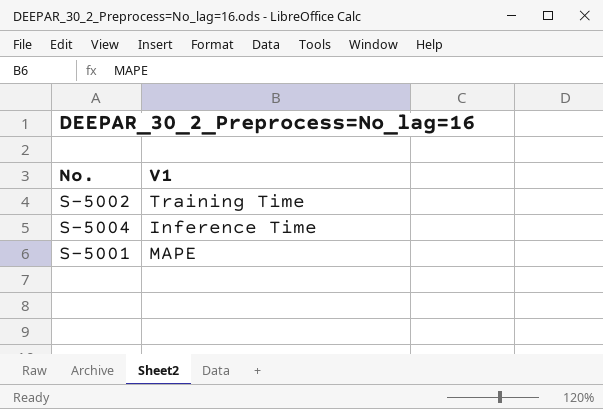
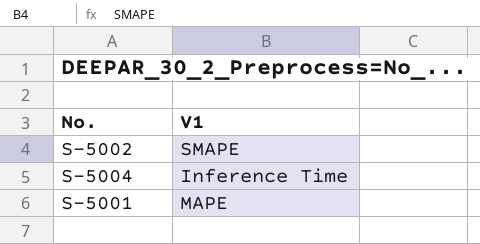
S-5002 | V1: Training Time -> SMAPE

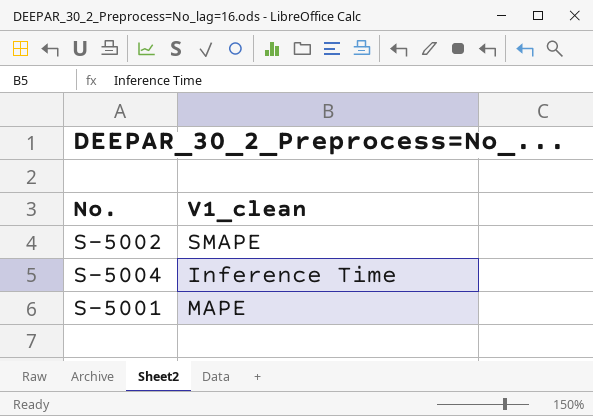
column name: V1 -> V1_clean

